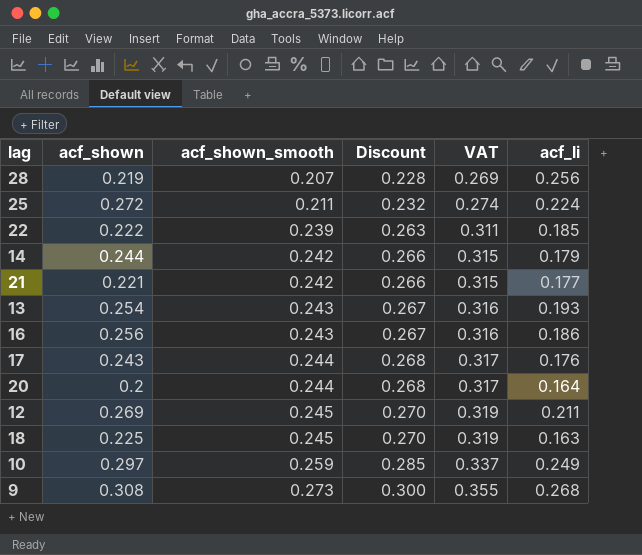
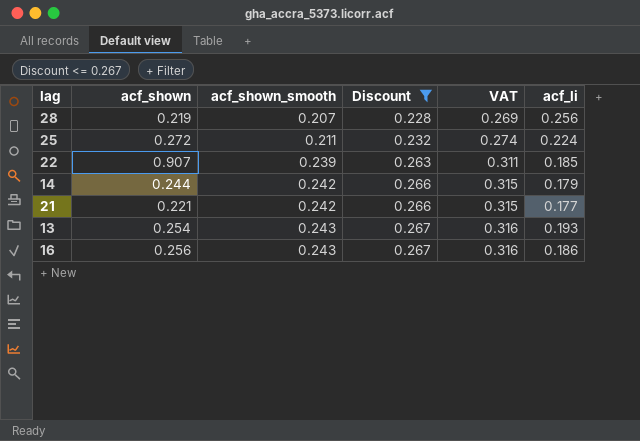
filter: none -> Discount <= 0.267
22 | acf_shown: 0.222 -> 0.907

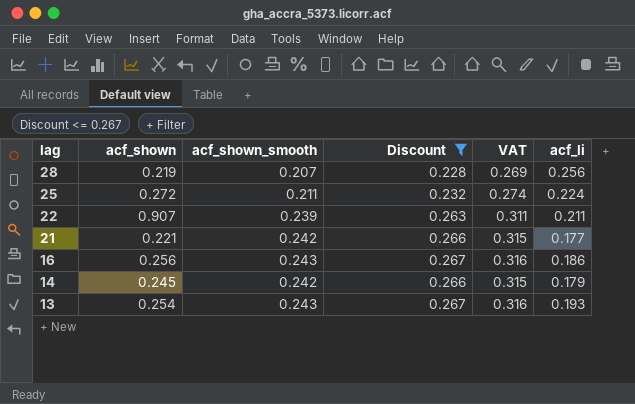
row order: acf_shown_smooth ascending -> lag descending
22 | acf_li: 0.185 -> 0.211
14 | acf_shown: 0.244 -> 0.245

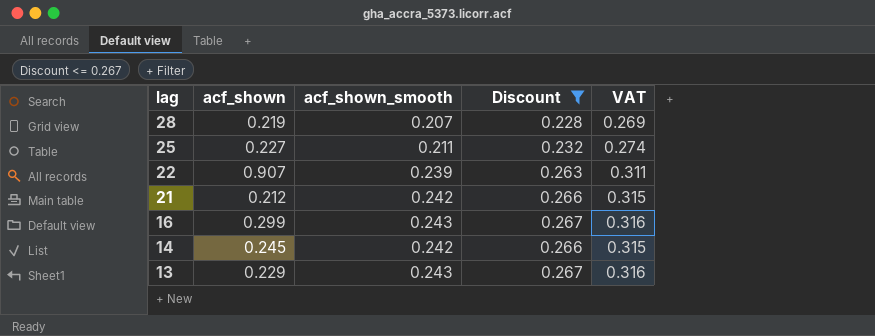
column acf_li | position: 6 -> none
25 | acf_shown: 0.272 -> 0.227
21 | acf_shown: 0.221 -> 0.212
16 | acf_shown: 0.256 -> 0.299
13 | acf_shown: 0.254 -> 0.229

